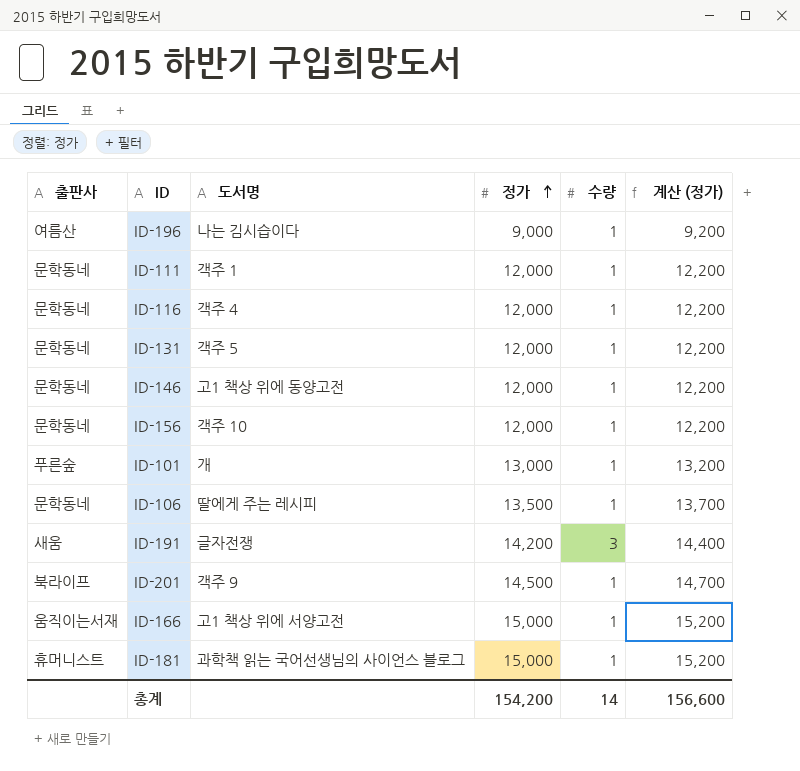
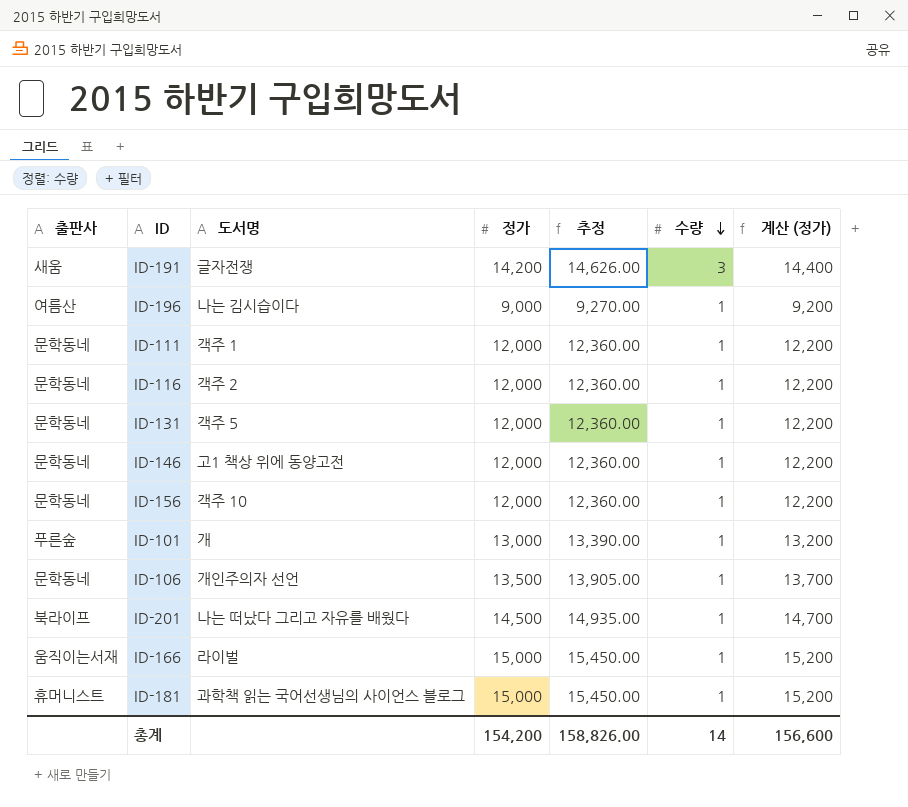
row order: 정가 ascending -> 수량 descending
column 추정 | formula: none -> [정가] * 1.03
ID-116 | 도서명: 객주 4 -> 객주 2
ID-106 | 도서명: 딸에게 주는 레시피 -> 개인주의자 선언
ID-201 | 도서명: 객주 9 -> 나는 떠났다 그리고 자유를 배웠다
ID-166 | 도서명: 고1 책상 위에 서양고전 -> 라이벌

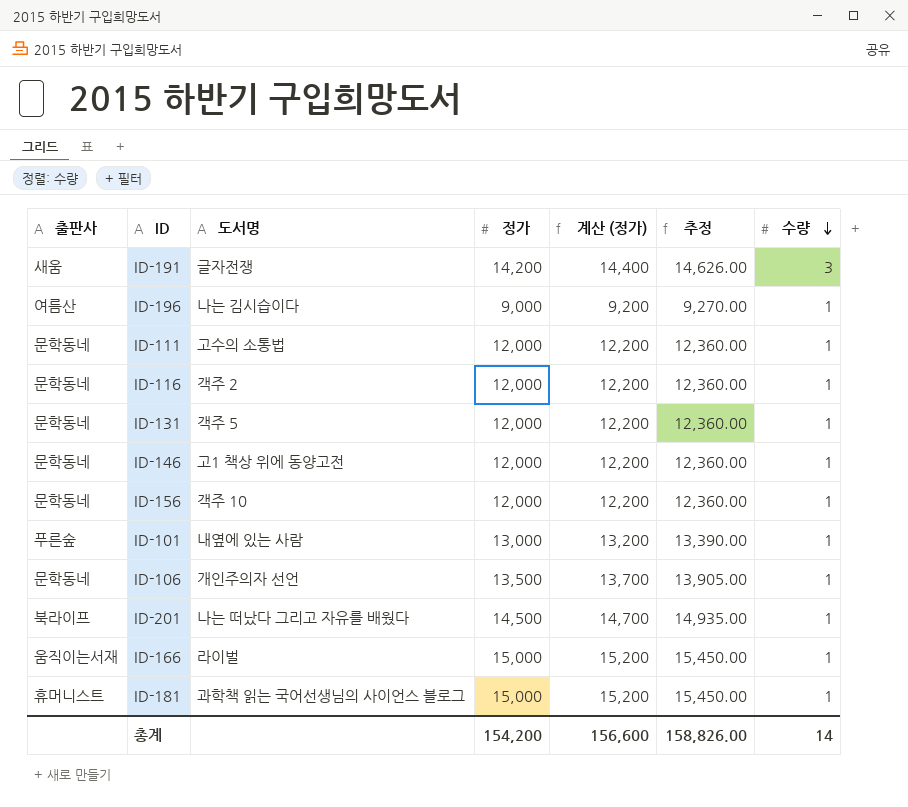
column 계산 (정가) | position: 7 -> 5
ID-111 | 도서명: 객주 1 -> 고수의 소통법
ID-101 | 도서명: 개 -> 내옆에 있는 사람

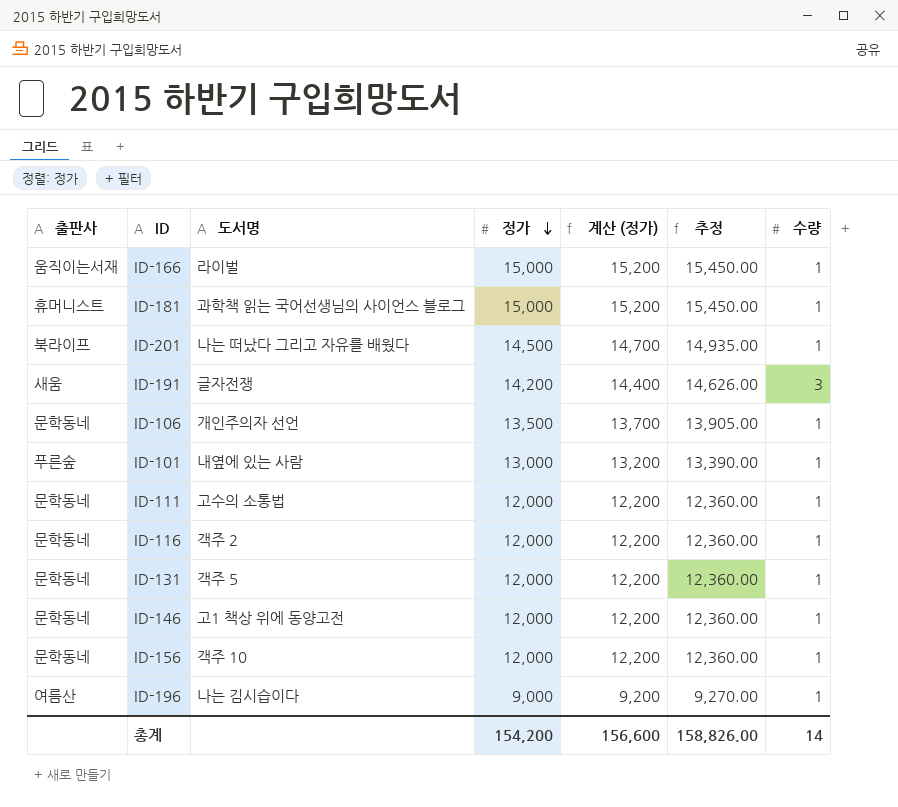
row order: 수량 descending -> 정가 descending

